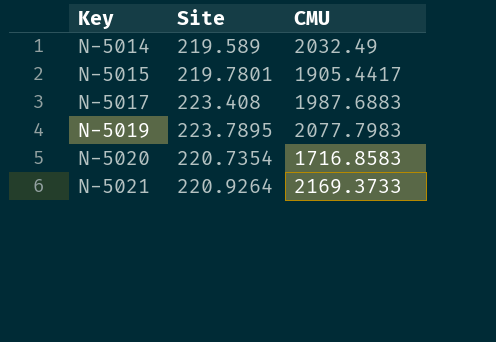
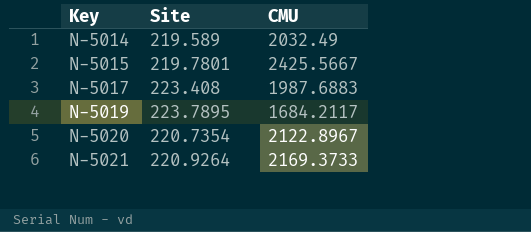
N-5015 | CMU: 1905.4417 -> 2425.5667
N-5019 | CMU: 2077.7983 -> 1684.2117
N-5020 | CMU: 1716.8583 -> 2122.8967

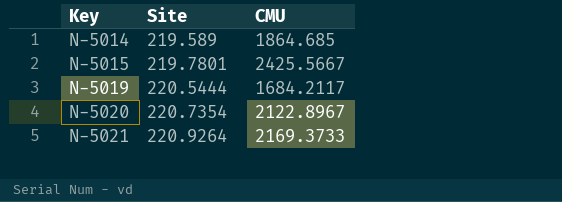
row N-5017: 223.408 | 1987.6883 -> none
N-5014 | CMU: 2032.49 -> 1864.685
N-5019 | Site: 223.7895 -> 220.5444

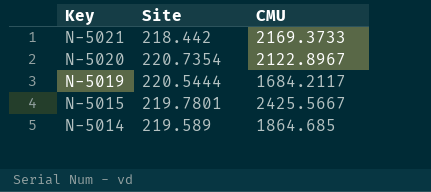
row order: Key ascending -> Key descending
N-5021 | Site: 220.9264 -> 218.442

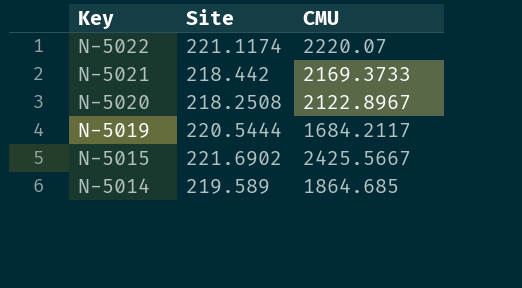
row N-5022: none -> 221.1174 | 2220.07
N-5020 | Site: 220.7354 -> 218.2508
N-5015 | Site: 219.7801 -> 221.6902

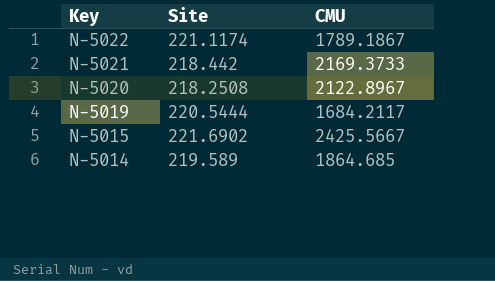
N-5022 | CMU: 2220.07 -> 1789.1867

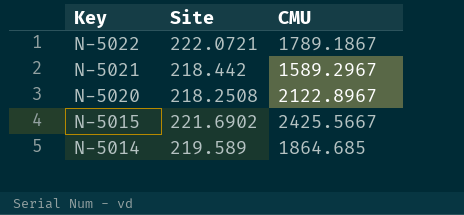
row N-5019: 220.5444 | 1684.2117 -> none
N-5022 | Site: 221.1174 -> 222.0721
N-5021 | CMU: 2169.3733 -> 1589.2967

